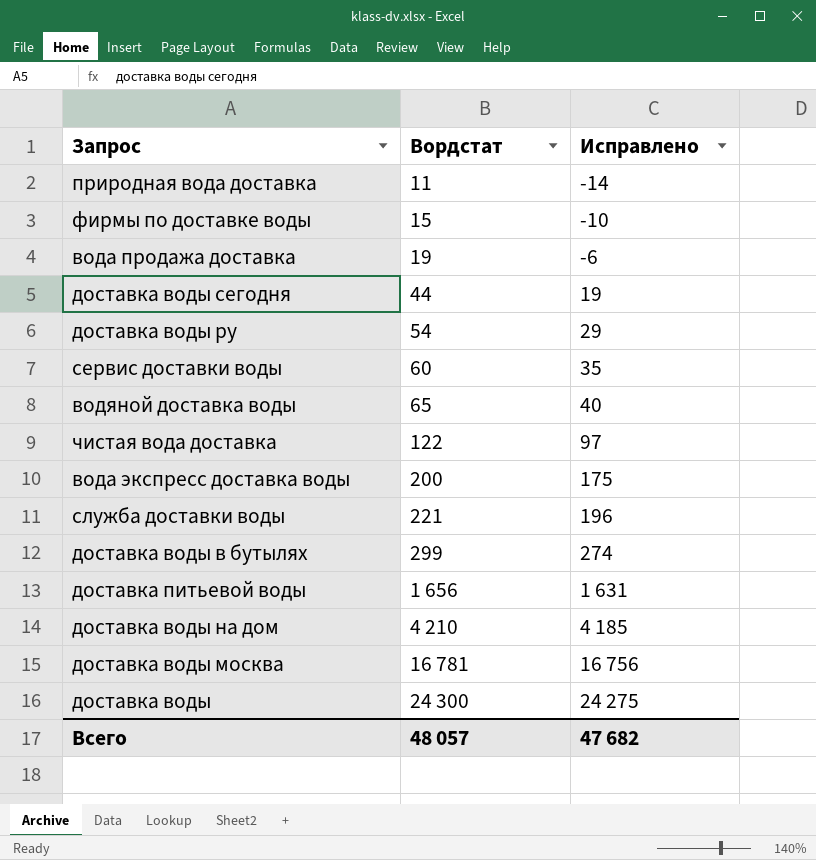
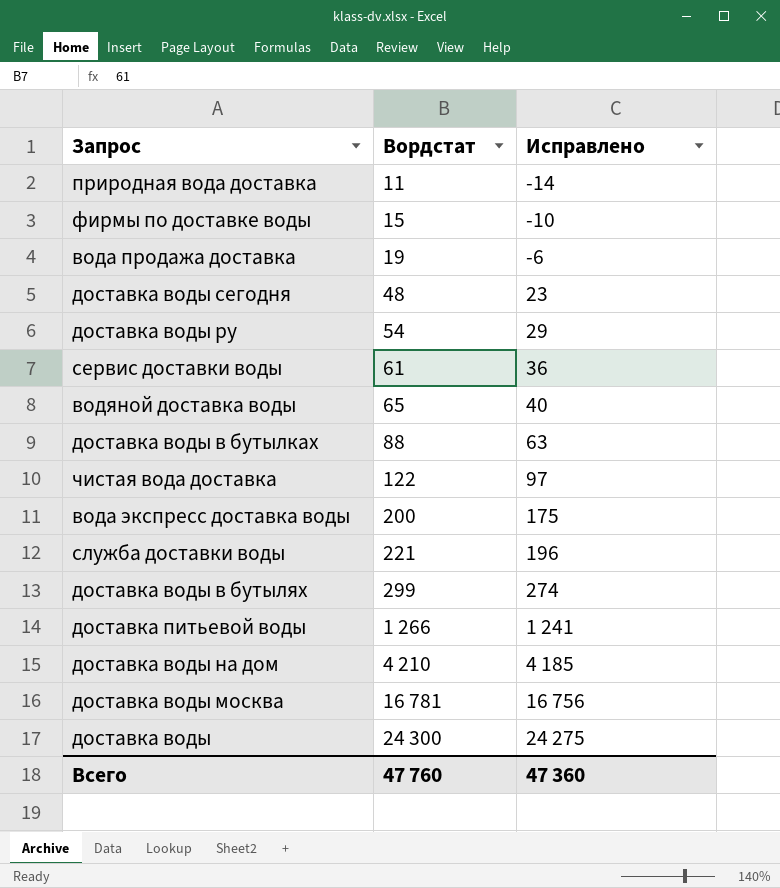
доставка воды сегодня | Вордстат: 44 -> 48
доставка воды сегодня | Исправлено: 19 -> 23
сервис доставки воды | Вордстат: 60 -> 61
сервис доставки воды | Исправлено: 35 -> 36
row доставка воды в бутылках: none -> 88 | 63
доставка питьевой воды | Вордстат: 1 656 -> 1 266
доставка питьевой воды | Исправлено: 1 631 -> 1 241
Всего | Вордстат: 48 057 -> 47 760
Всего | Исправлено: 47 682 -> 47 360

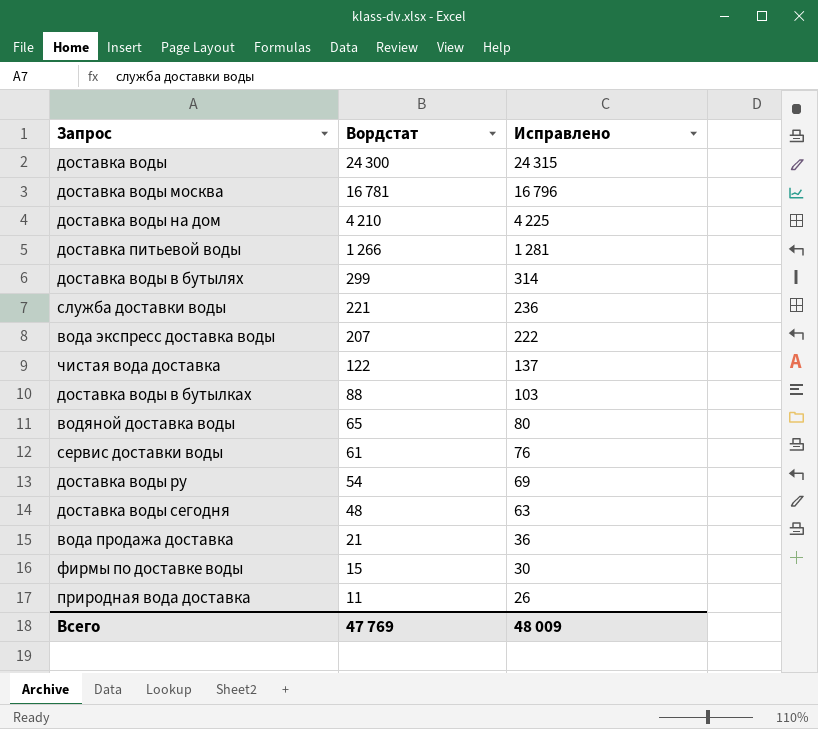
row order: Вордстат ascending -> Вордстат descending
column Исправлено | formula: [Вордстат] - 25 -> [Вордстат] + 15
вода экспресс доставка воды | Вордстат: 200 -> 207
вода продажа доставка | Вордстат: 19 -> 21
Всего | Вордстат: 47 760 -> 47 769
Всего | Исправлено: 47 360 -> 48 009

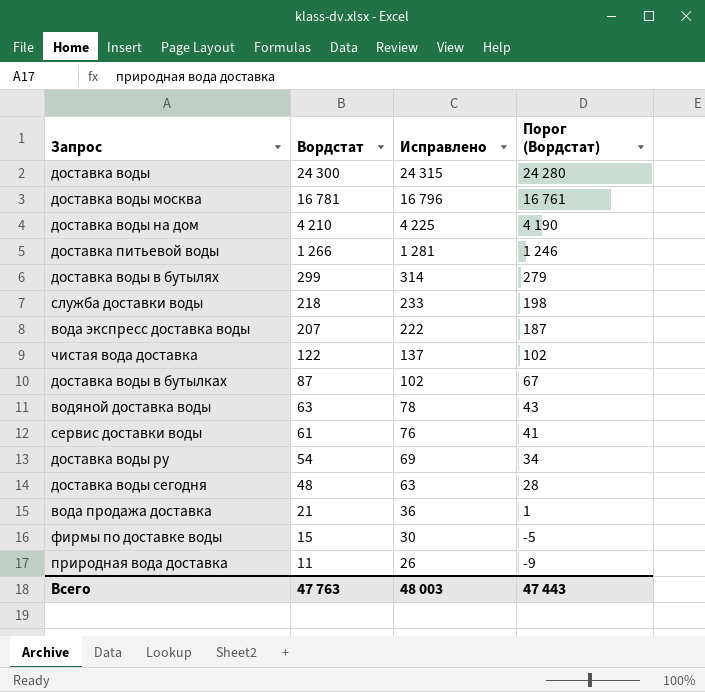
column Порог (Вордстат) | formula: none -> [Вордстат] - 20
служба доставки воды | Вордстат: 221 -> 218
служба доставки воды | Исправлено: 236 -> 233
доставка воды в бутылках | Вордстат: 88 -> 87
доставка воды в бутылках | Исправлено: 103 -> 102
водяной доставка воды | Вордстат: 65 -> 63
водяной доставка воды | Исправлено: 80 -> 78
Всего | Вордстат: 47 769 -> 47 763
Всего | Исправлено: 48 009 -> 48 003

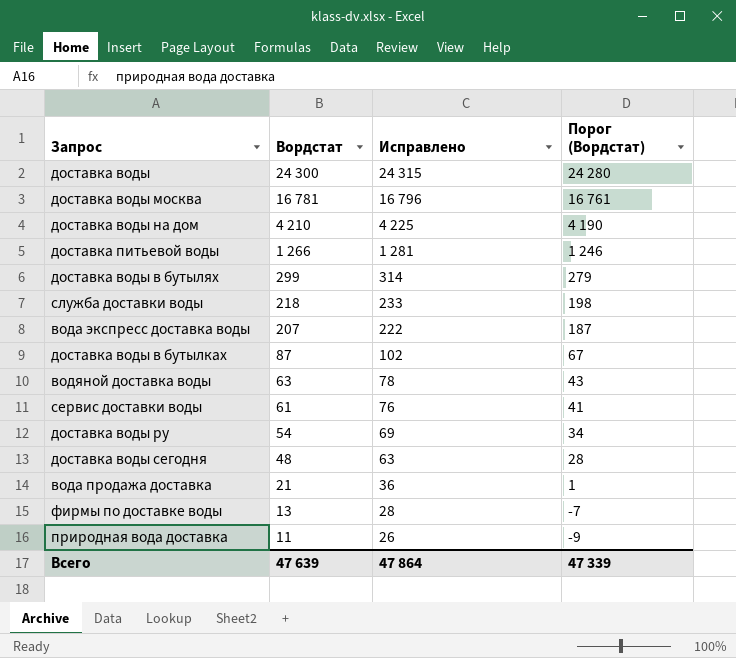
row чистая вода доставка: 122 | 137 | 102 -> none
фирмы по доставке воды | Вордстат: 15 -> 13
фирмы по доставке воды | Исправлено: 30 -> 28
фирмы по доставке воды | Порог (Вордстат): -5 -> -7
Всего | Вордстат: 47 763 -> 47 639
Всего | Исправлено: 48 003 -> 47 864
Всего | Порог (Вордстат): 47 443 -> 47 339

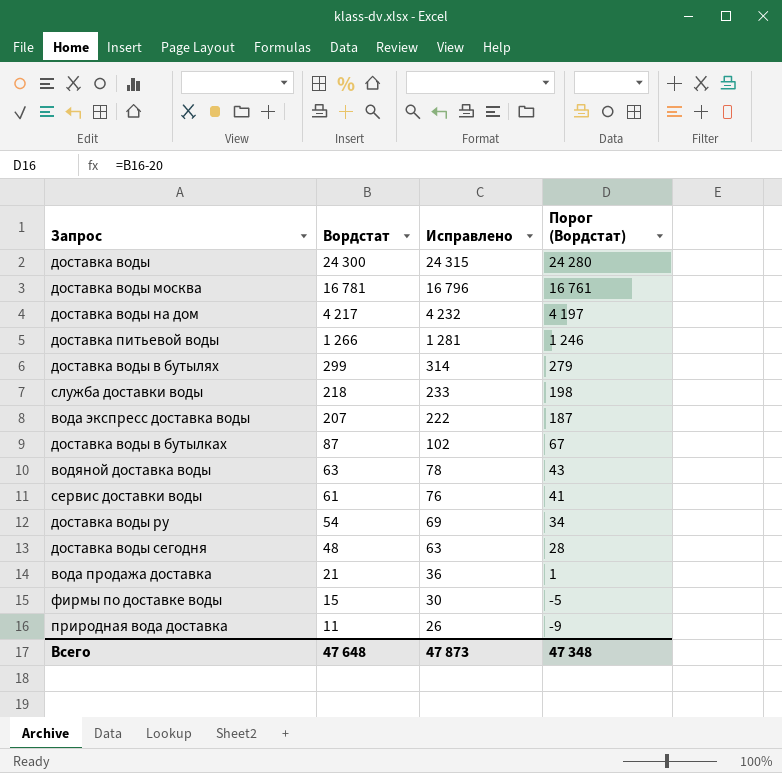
доставка воды на дом | Вордстат: 4 210 -> 4 217
доставка воды на дом | Исправлено: 4 225 -> 4 232
доставка воды на дом | Порог (Вордстат): 4 190 -> 4 197
фирмы по доставке воды | Вордстат: 13 -> 15
фирмы по доставке воды | Исправлено: 28 -> 30
фирмы по доставке воды | Порог (Вордстат): -7 -> -5
Всего | Вордстат: 47 639 -> 47 648
Всего | Исправлено: 47 864 -> 47 873
Всего | Порог (Вордстат): 47 339 -> 47 348

